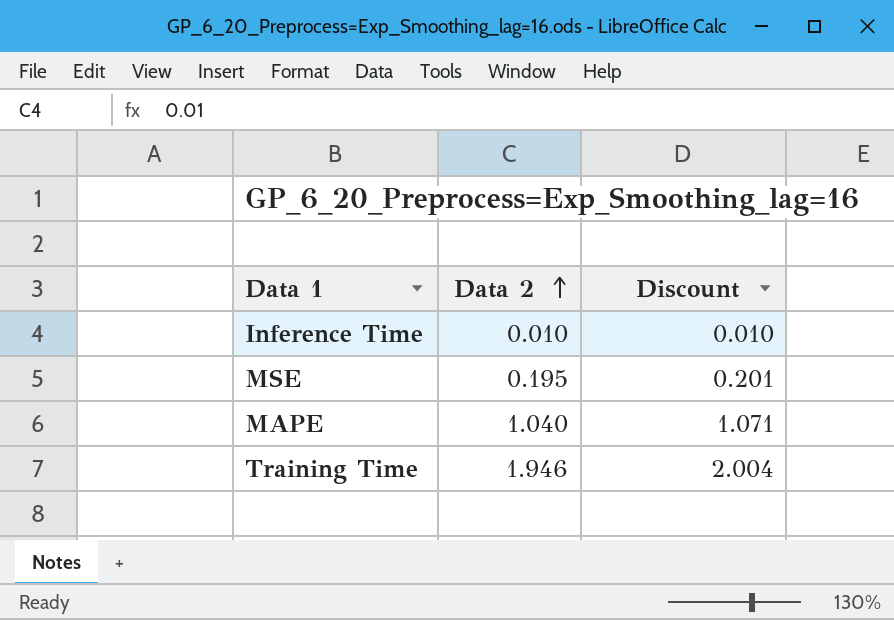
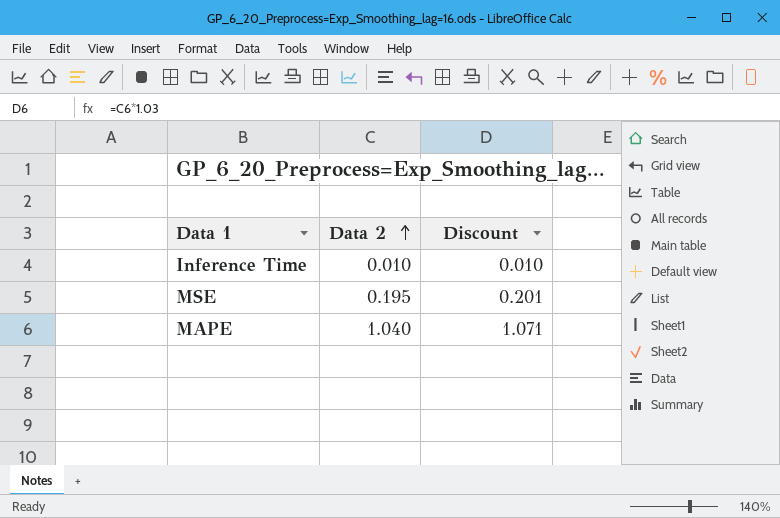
row Training Time: 1.946 | 2.004 -> none

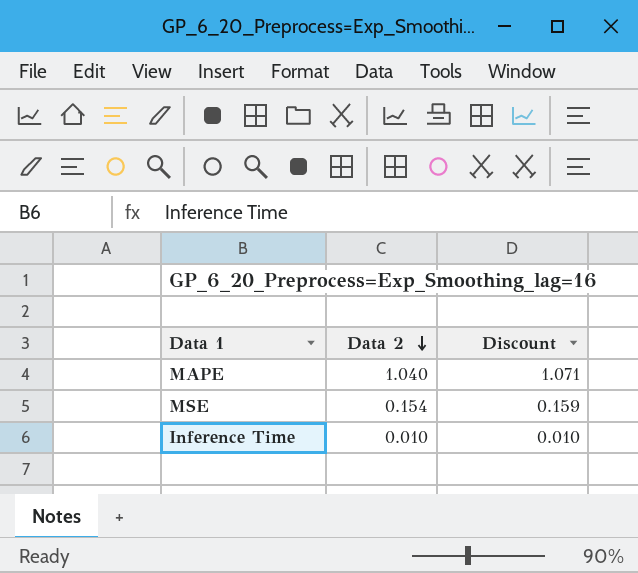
row order: Data 2 ascending -> Data 2 descending
MSE | Data 2: 0.195 -> 0.154
MSE | Discount: 0.201 -> 0.159

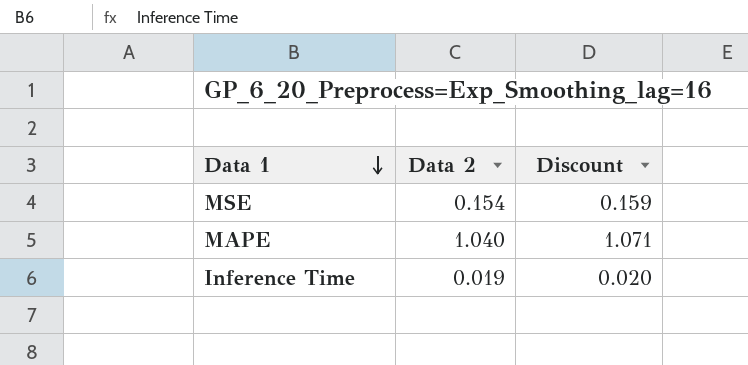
row order: Data 2 descending -> Data 1 descending
Inference Time | Data 2: 0.010 -> 0.019
Inference Time | Discount: 0.010 -> 0.020

